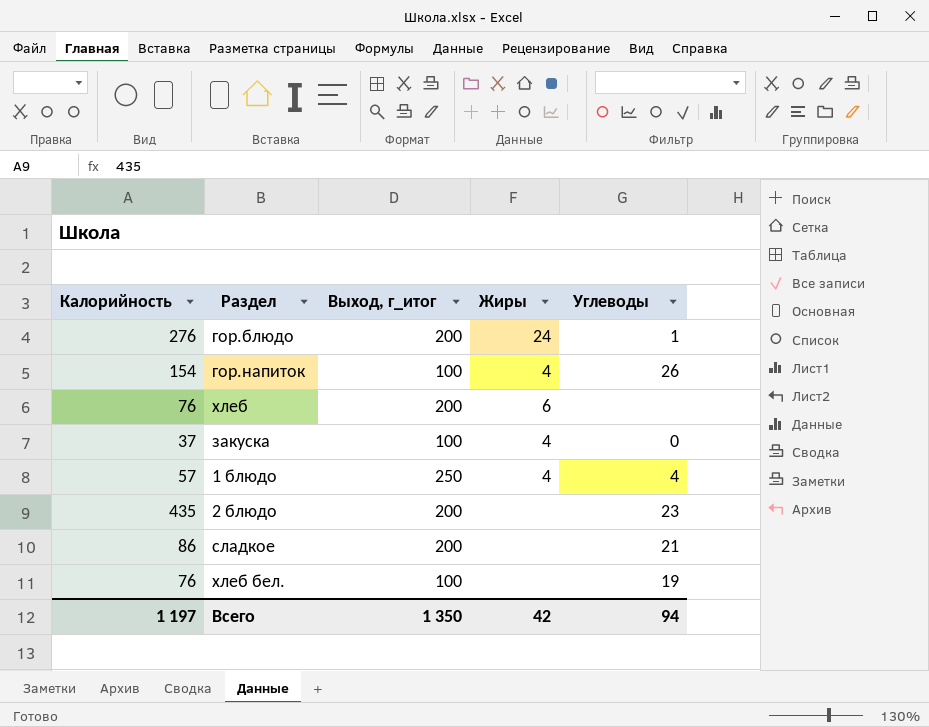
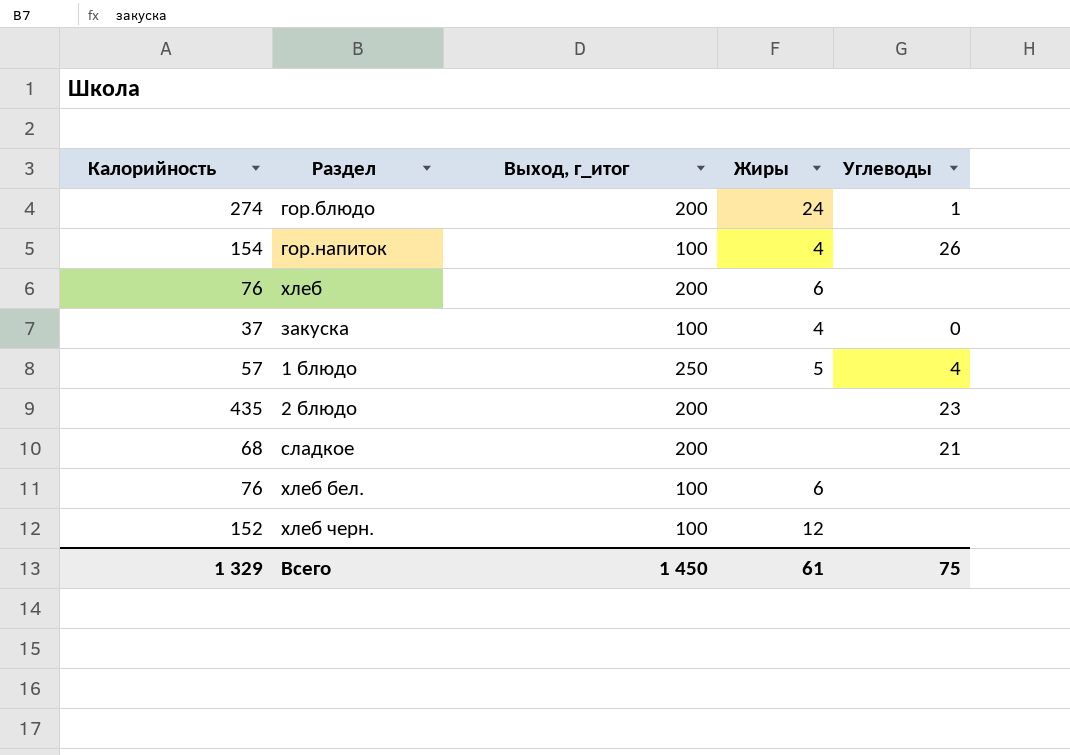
гор.блюдо | Калорийность: 276 -> 274
1 блюдо | Жиры: 4 -> 5
сладкое | Калорийность: 86 -> 68
хлеб бел. | Жиры: none -> 6
хлеб бел. | Углеводы: 19 -> none
row хлеб черн.: none -> 152 | 100 | 12 | none
Всего | Калорийность: 1 197 -> 1 329
Всего | Выход, г_итог: 1 350 -> 1 450
Всего | Жиры: 42 -> 61
Всего | Углеводы: 94 -> 75

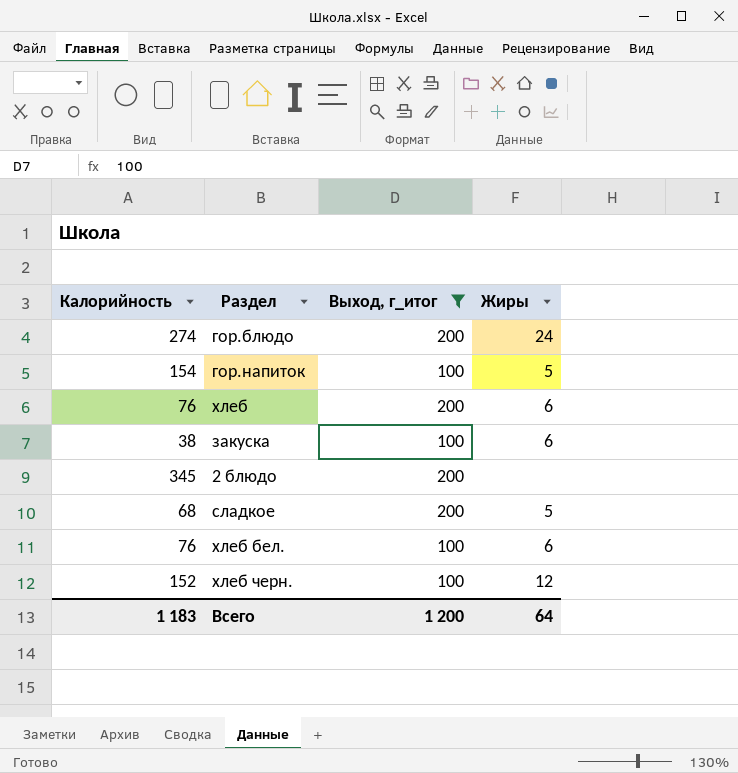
filter: none -> Выход, г_итог != 250
column Углеводы | position: 5 -> none
гор.напиток | Жиры: 4 -> 5
закуска | Калорийность: 37 -> 38
закуска | Жиры: 4 -> 6
2 блюдо | Калорийность: 435 -> 345
сладкое | Жиры: none -> 5
Всего | Калорийность: 1 329 -> 1 183
Всего | Выход, г_итог: 1 450 -> 1 200
Всего | Жиры: 61 -> 64

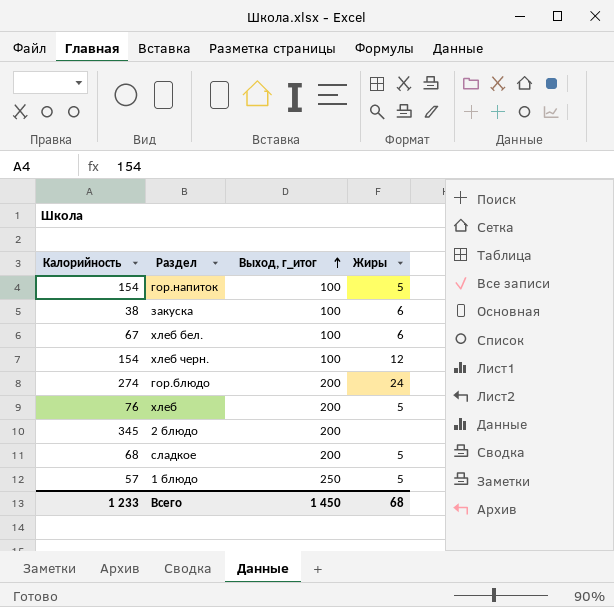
filter: Выход, г_итог != 250 -> none
row order: none -> Выход, г_итог ascending
хлеб бел. | Калорийность: 76 -> 67
хлеб черн. | Калорийность: 152 -> 154
хлеб | Жиры: 6 -> 5
Всего | Калорийность: 1 183 -> 1 233
Всего | Выход, г_итог: 1 200 -> 1 450
Всего | Жиры: 64 -> 68

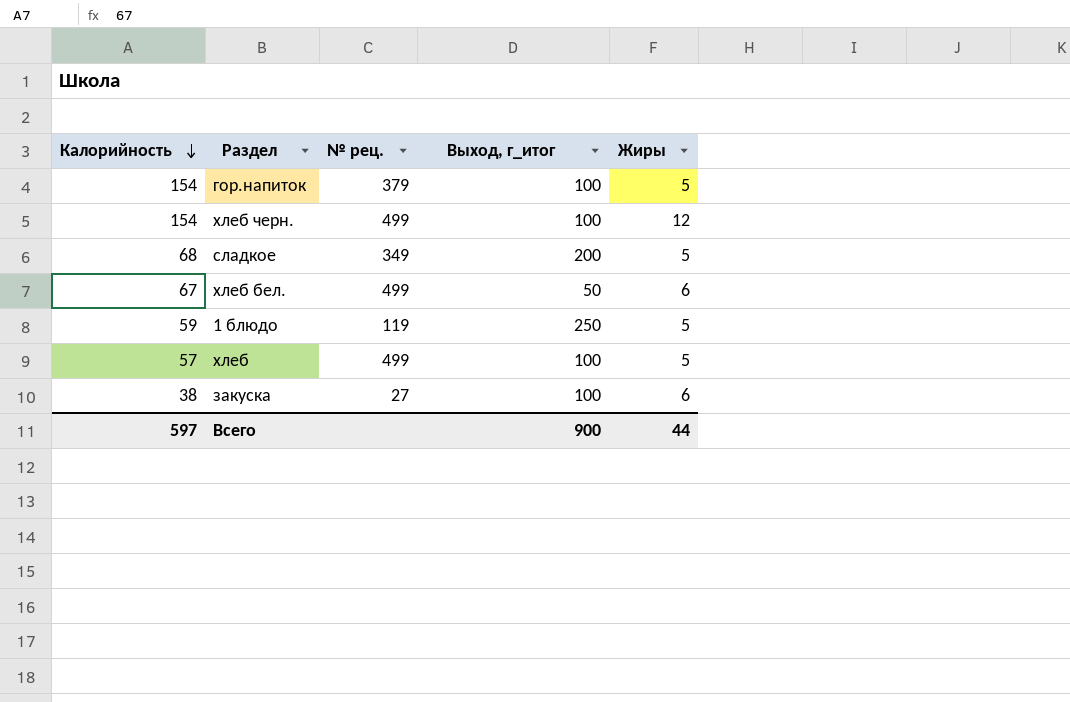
row order: Выход, г_итог ascending -> Калорийность descending
column № рец. | position: none -> 3
row гор.блюдо: 274 | 200 | 24 -> none
row 2 блюдо: 345 | 200 | none -> none
хлеб бел. | Выход, г_итог: 100 -> 50
1 блюдо | Калорийность: 57 -> 59
хлеб | Калорийность: 76 -> 57
хлеб | Выход, г_итог: 200 -> 100
Всего | Калорийность: 1 233 -> 597
Всего | Выход, г_итог: 1 450 -> 900
Всего | Жиры: 68 -> 44

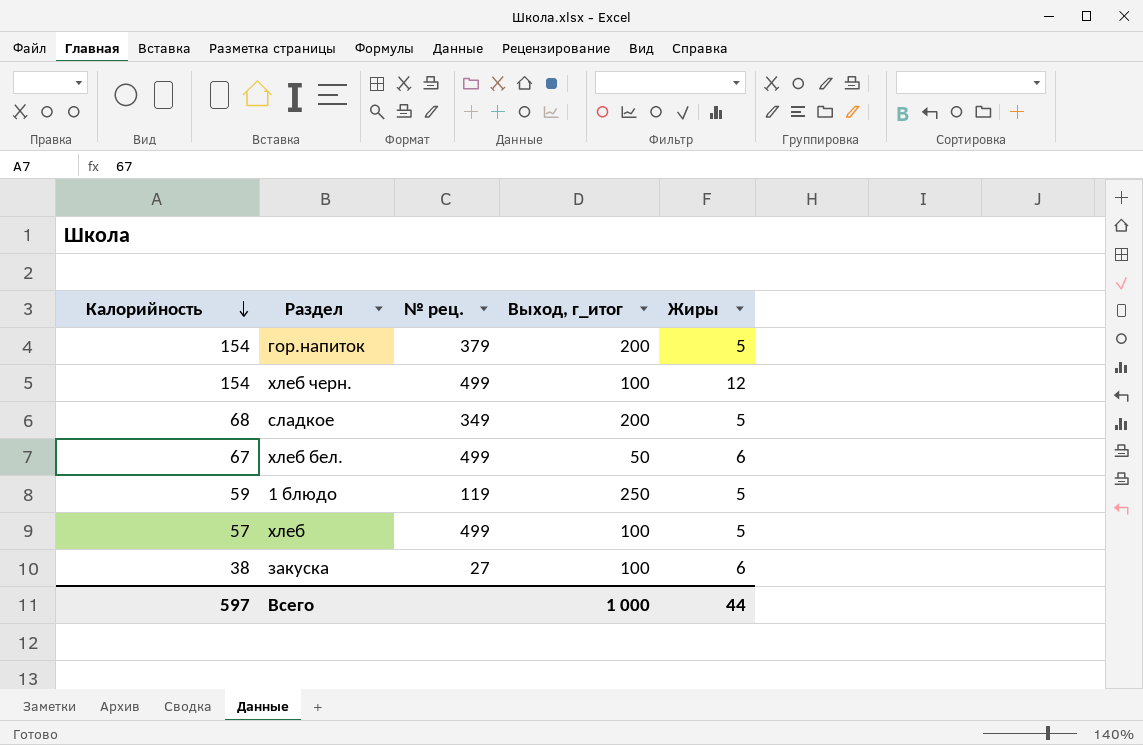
гор.напиток | Выход, г_итог: 100 -> 200
Всего | Выход, г_итог: 900 -> 1 000

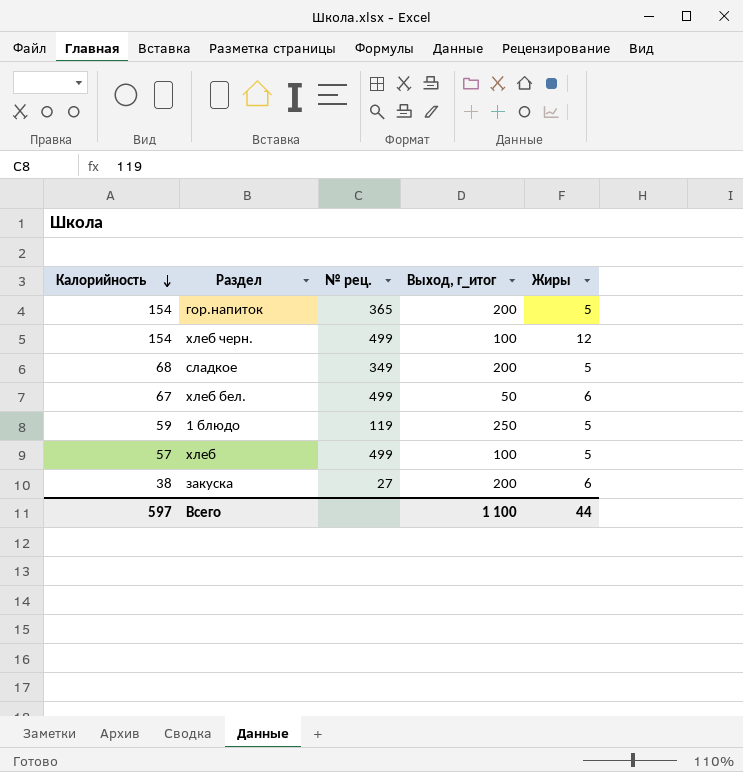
гор.напиток | № рец.: 379 -> 365
закуска | Выход, г_итог: 100 -> 200
Всего | Выход, г_итог: 1 000 -> 1 100

